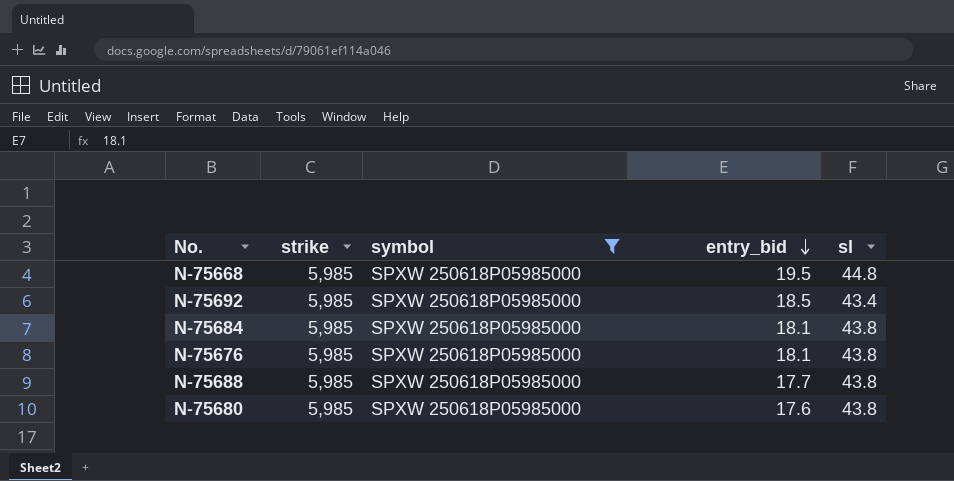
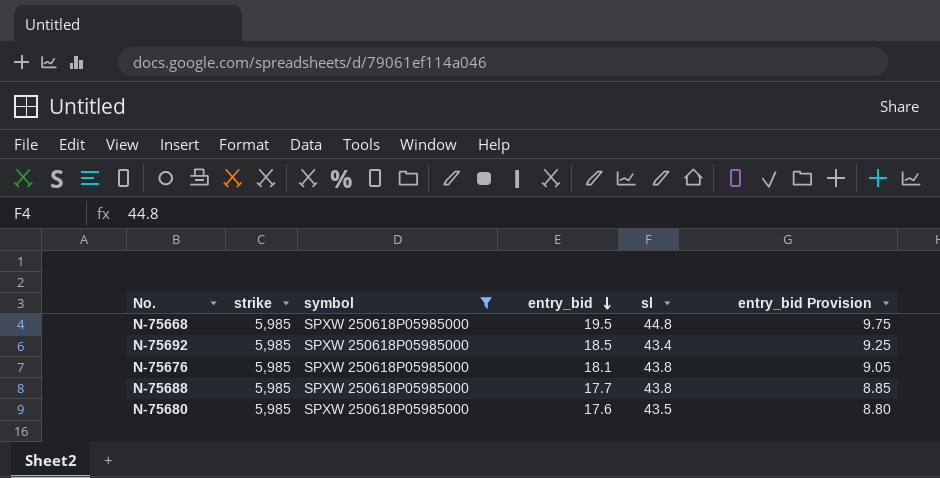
column entry_bid Provision | formula: none -> [entry_bid] * 0.5
row N-75684: 5,985 | SPXW 250618P05985000 | 18.1 | 43.8 -> none
N-75680 | sl: 43.8 -> 43.5

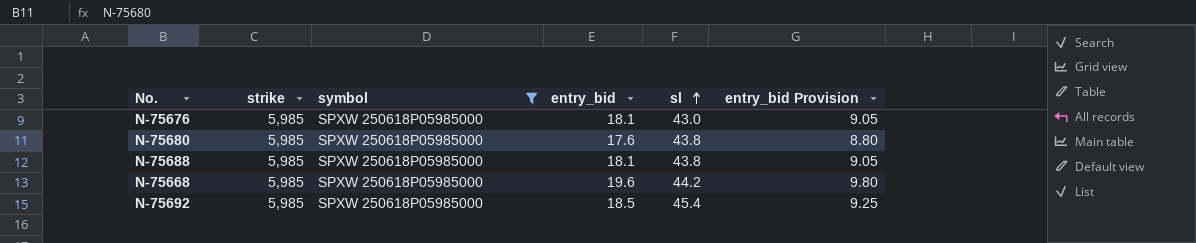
row order: entry_bid descending -> sl ascending
N-75676 | sl: 43.8 -> 43.0
N-75680 | sl: 43.5 -> 43.8
N-75688 | entry_bid: 17.7 -> 18.1
N-75688 | entry_bid Provision: 8.85 -> 9.05
N-75668 | entry_bid: 19.5 -> 19.6
N-75668 | sl: 44.8 -> 44.2
N-75668 | entry_bid Provision: 9.75 -> 9.80
N-75692 | sl: 43.4 -> 45.4

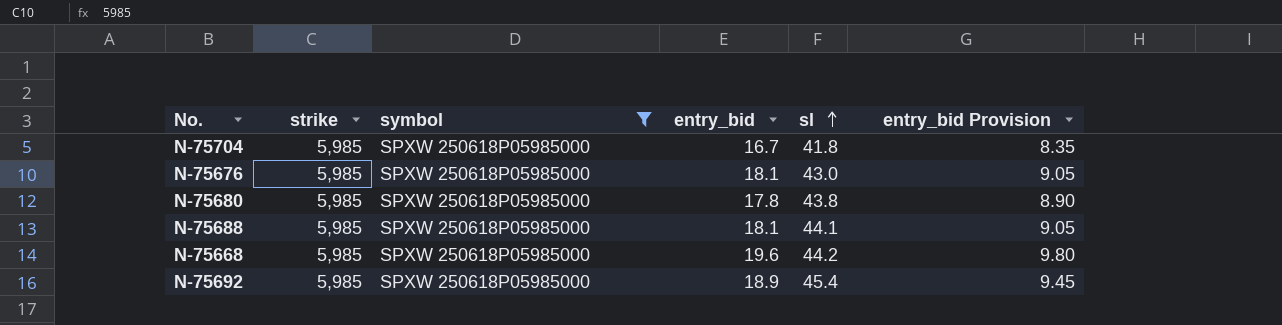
row N-75704: none -> 5,985 | SPXW 250618P05985000 | 16.7 | 41.8 | 8.35
N-75680 | entry_bid: 17.6 -> 17.8
N-75680 | entry_bid Provision: 8.80 -> 8.90
N-75688 | sl: 43.8 -> 44.1
N-75692 | entry_bid: 18.5 -> 18.9
N-75692 | entry_bid Provision: 9.25 -> 9.45

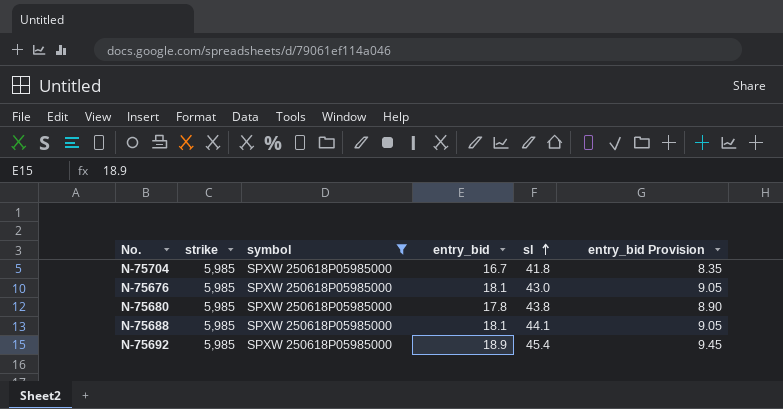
row N-75668: 5,985 | SPXW 250618P05985000 | 19.6 | 44.2 | 9.80 -> none

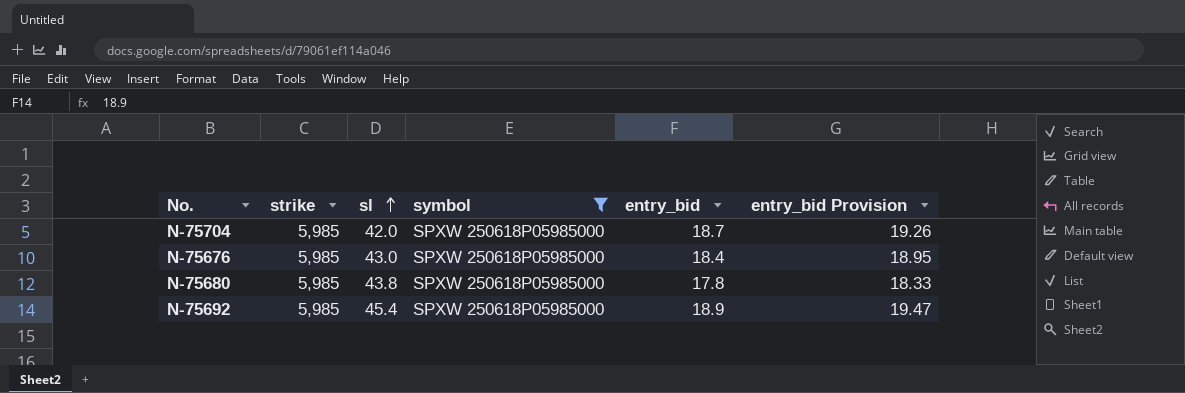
column sl | position: 5 -> 3
column entry_bid Provision | formula: [entry_bid] * 0.5 -> [entry_bid] * 1.03
row N-75688: 5,985 | SPXW 250618P05985000 | 18.1 | 44.1 | 9.05 -> none
N-75704 | sl: 41.8 -> 42.0
N-75704 | entry_bid: 16.7 -> 18.7
N-75676 | entry_bid: 18.1 -> 18.4

